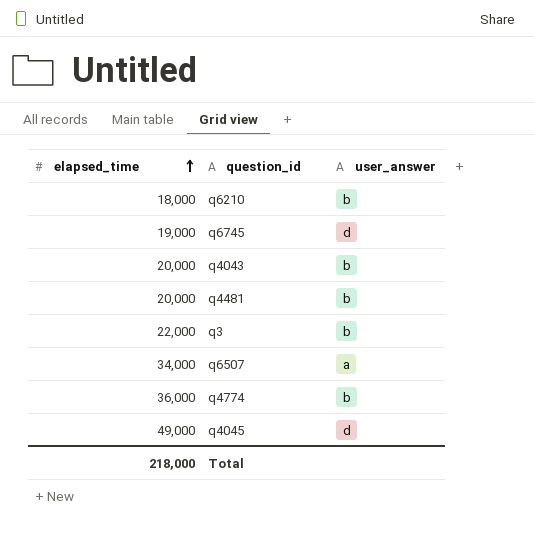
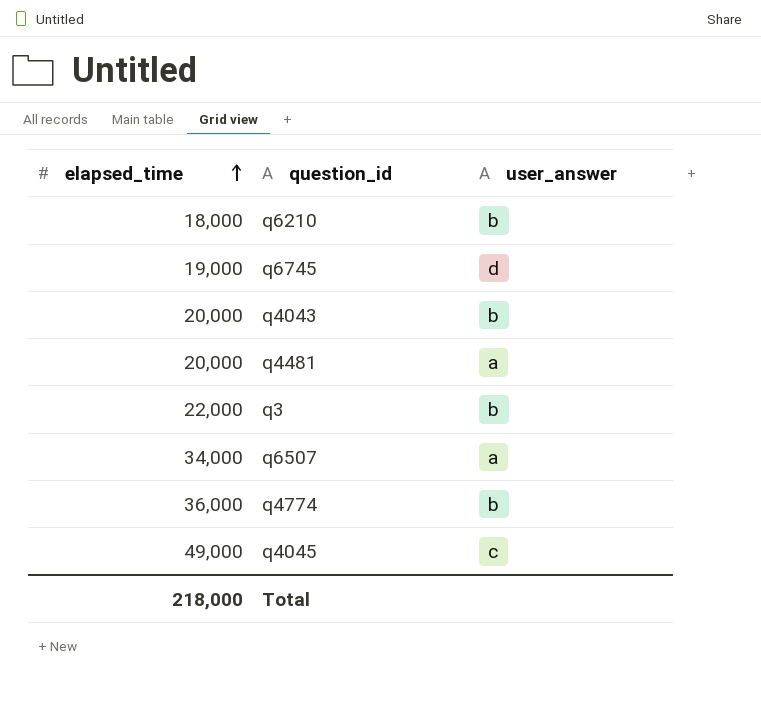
q4481 | user_answer: b -> a
q4045 | user_answer: d -> c

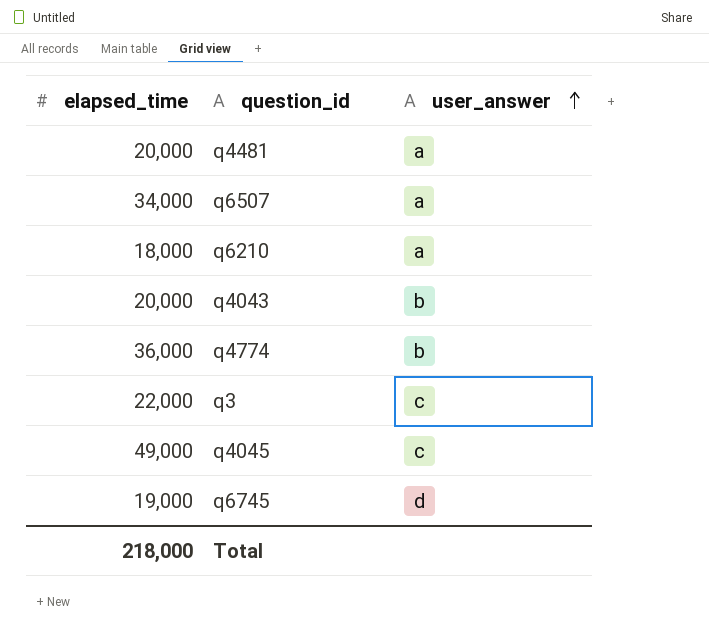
row order: elapsed_time ascending -> user_answer ascending
q6210 | user_answer: b -> a
q3 | user_answer: b -> c

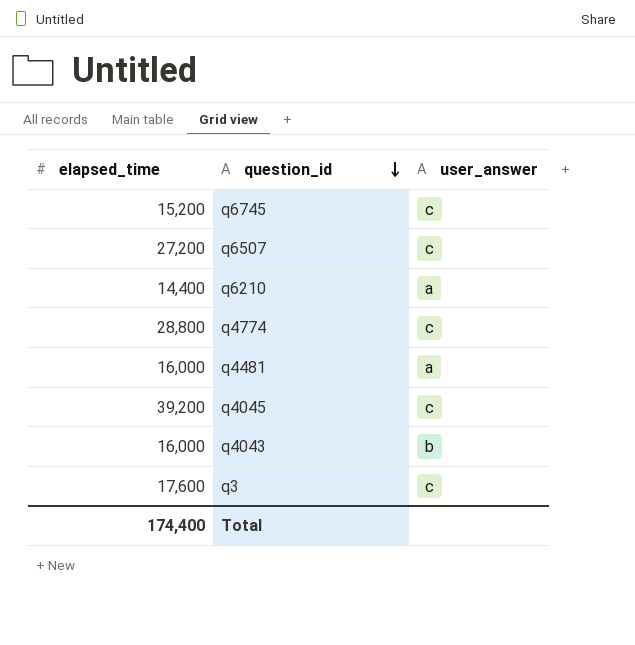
row order: user_answer ascending -> question_id descending
q6745 | elapsed_time: 19,000 -> 15,200
q6745 | user_answer: d -> c
q6507 | elapsed_time: 34,000 -> 27,200
q6507 | user_answer: a -> c
q6210 | elapsed_time: 18,000 -> 14,400
q4774 | elapsed_time: 36,000 -> 28,800
q4774 | user_answer: b -> c
q4481 | elapsed_time: 20,000 -> 16,000
q4045 | elapsed_time: 49,000 -> 39,200
q4043 | elapsed_time: 20,000 -> 16,000
q3 | elapsed_time: 22,000 -> 17,600
Total | elapsed_time: 218,000 -> 174,400

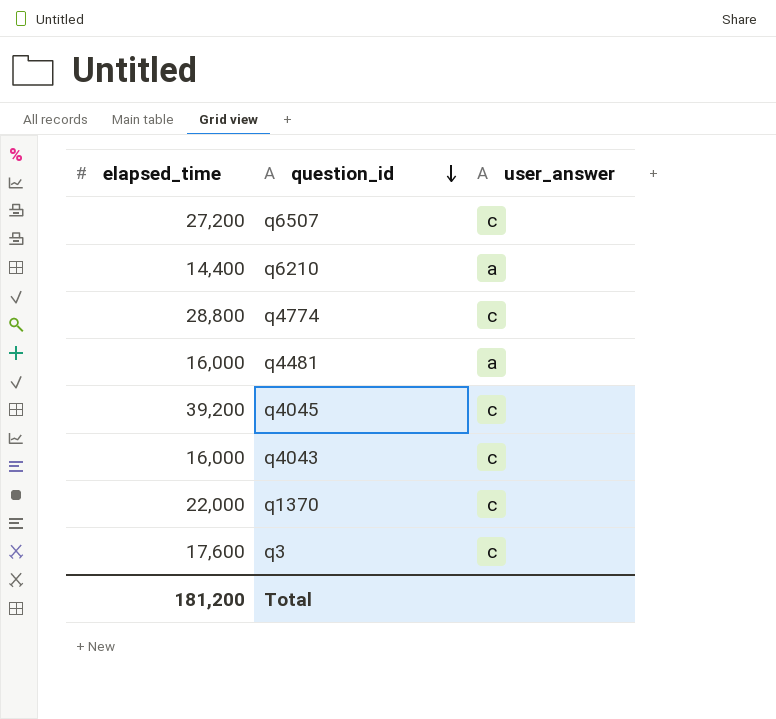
row q6745: 15,200 | c -> none
q4043 | user_answer: b -> c
row q1370: none -> 22,000 | c
Total | elapsed_time: 174,400 -> 181,200

